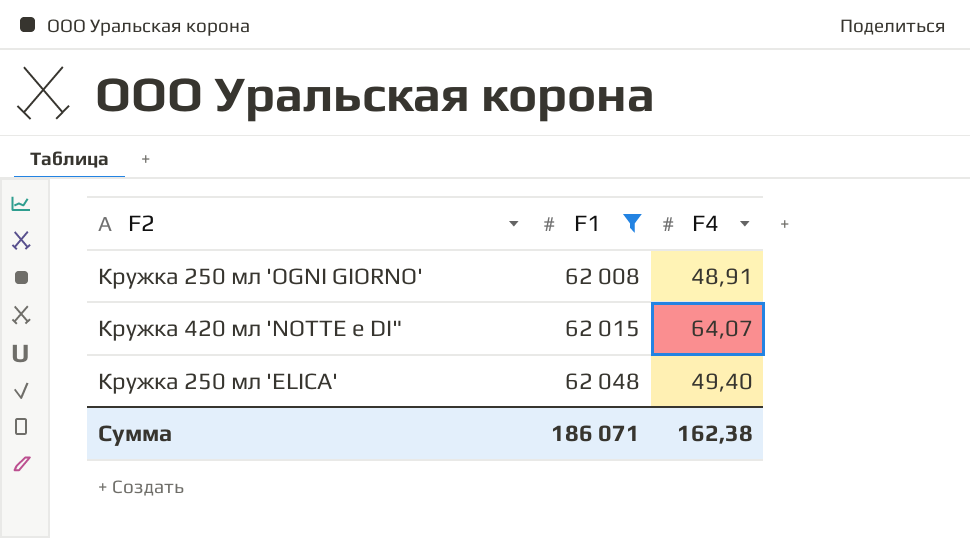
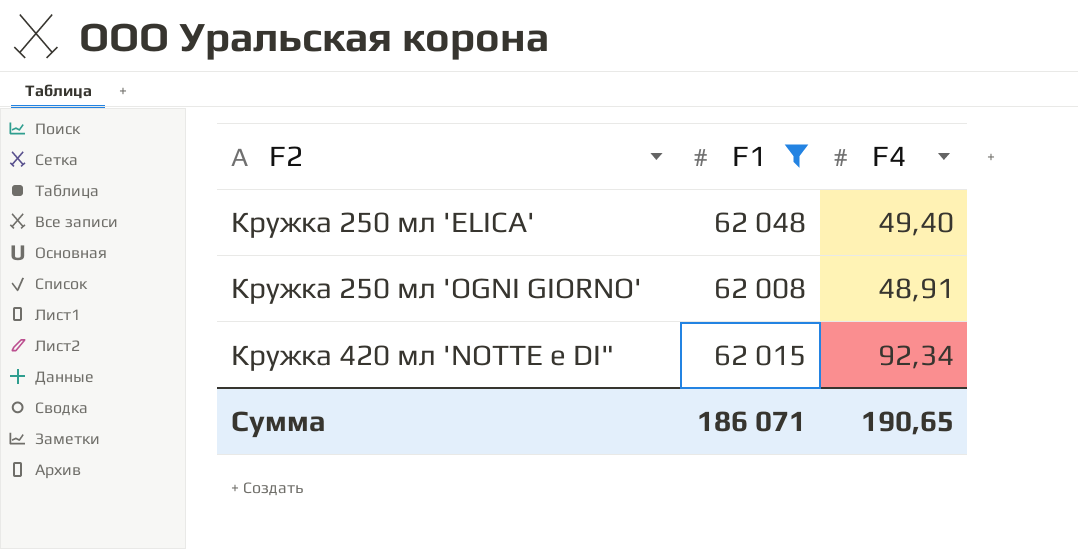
row order: F1 ascending -> F2 ascending
Кружка 420 мл 'NOTTE e DI" | F4: 64,07 -> 92,34
Сумма | F4: 162,38 -> 190,65

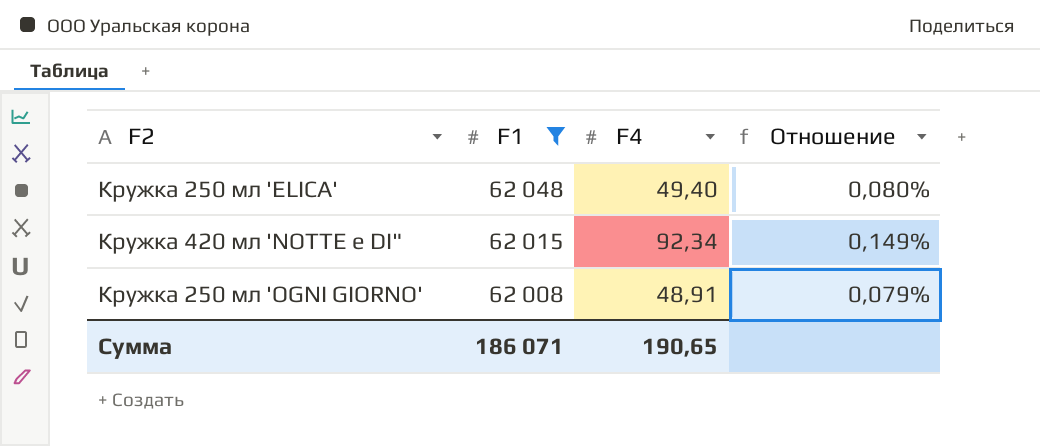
row order: F2 ascending -> F1 descending
column Отношение | formula: none -> [F4] / [F1]

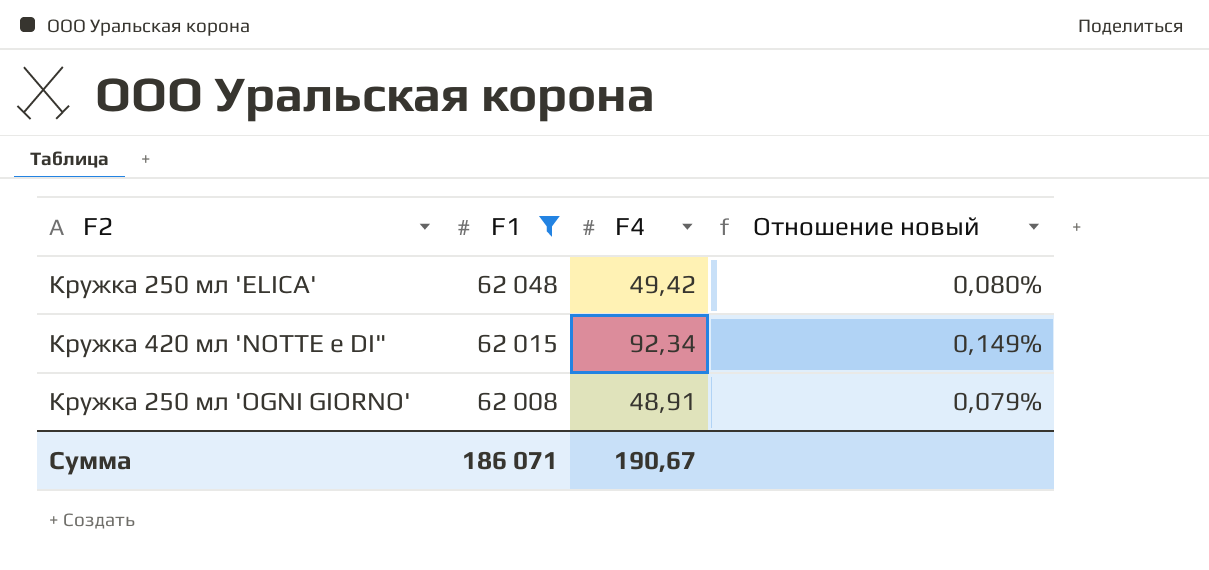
column name: Отношение -> Отношение новый
Кружка 250 мл 'ELICA' | F4: 49,40 -> 49,42
Сумма | F4: 190,65 -> 190,67

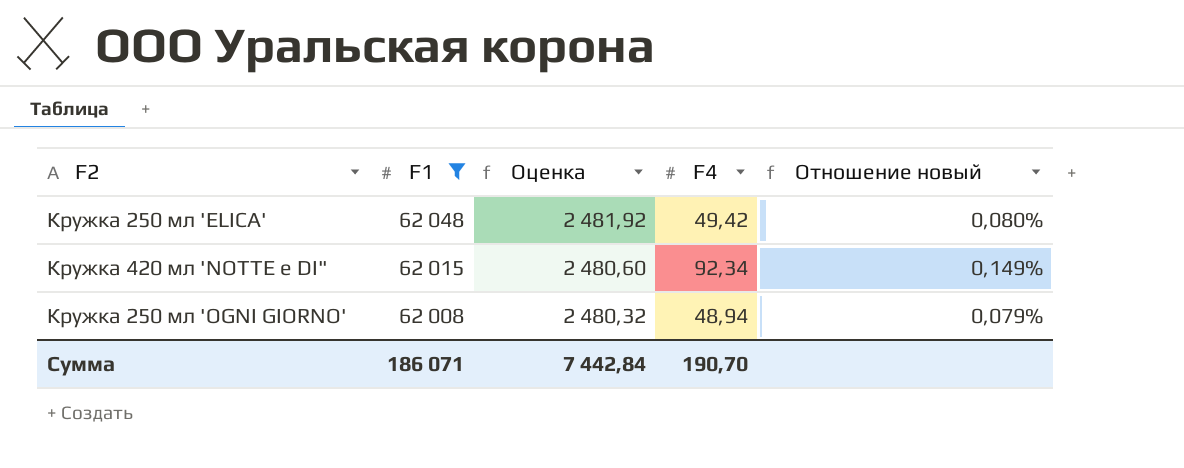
column Оценка | formula: none -> [F1] * 0,04
Кружка 250 мл 'OGNI GIORNO' | F4: 48,91 -> 48,94
Сумма | F4: 190,67 -> 190,70

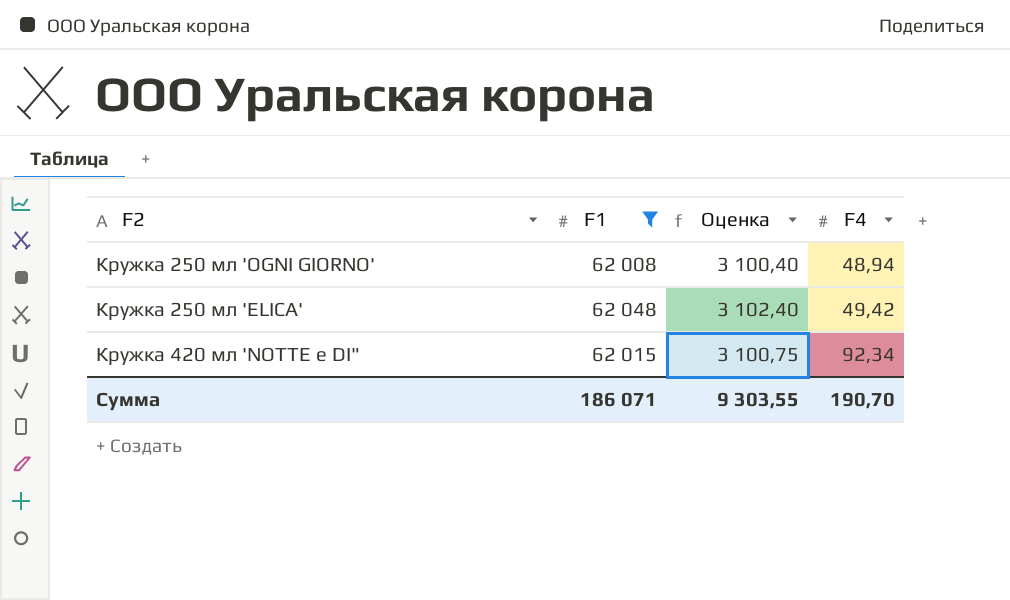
row order: F1 descending -> F4 ascending
column Отношение новый | formula: [F4] / [F1] -> none
column Оценка | formula: [F1] * 0,04 -> [F1] * 0,05
Сумма | Оценка: 7 442,84 -> 9 303,55

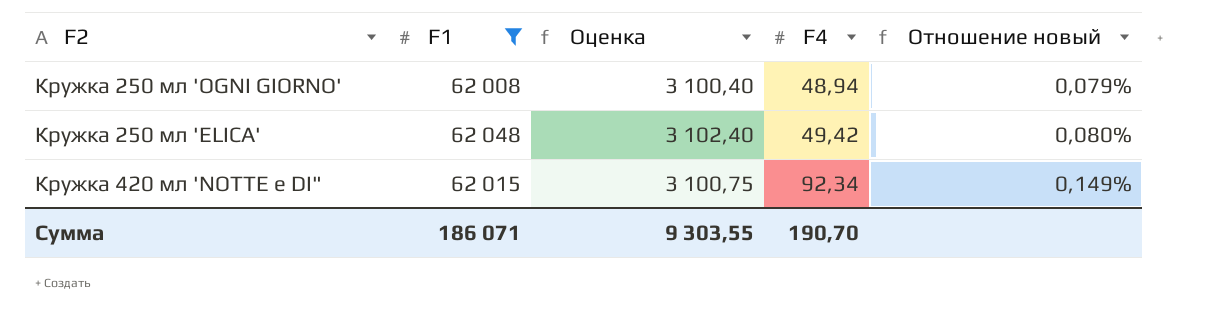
column Отношение новый | formula: none -> [F4] / [F1]

